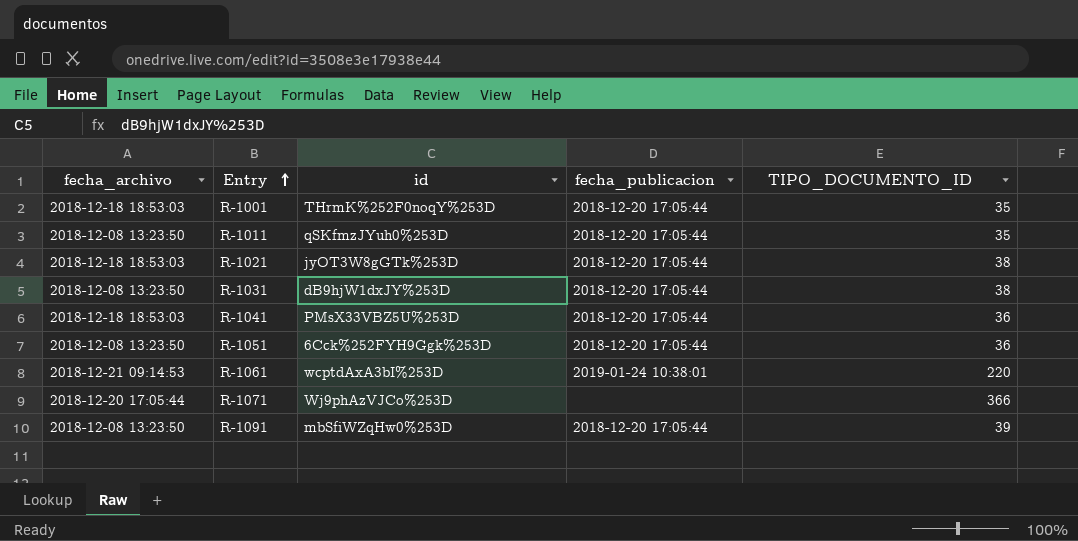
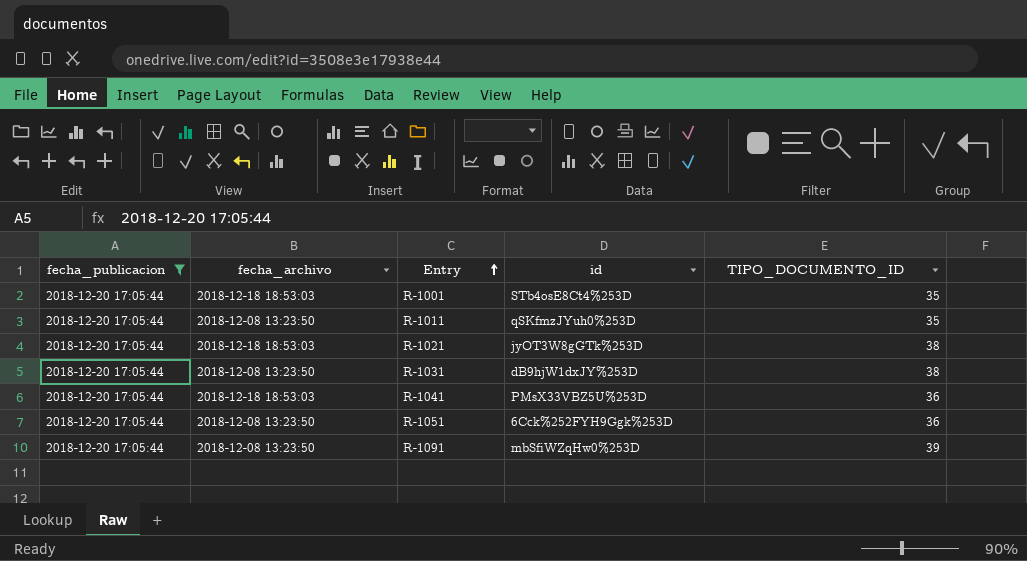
filter: none -> fecha_publicacion = 2018-12-20 17:05:44
column fecha_publicacion | position: 4 -> 1
R-1001 | id: THrmK%252F0noqY%253D -> STb4osE8Ct4%253D

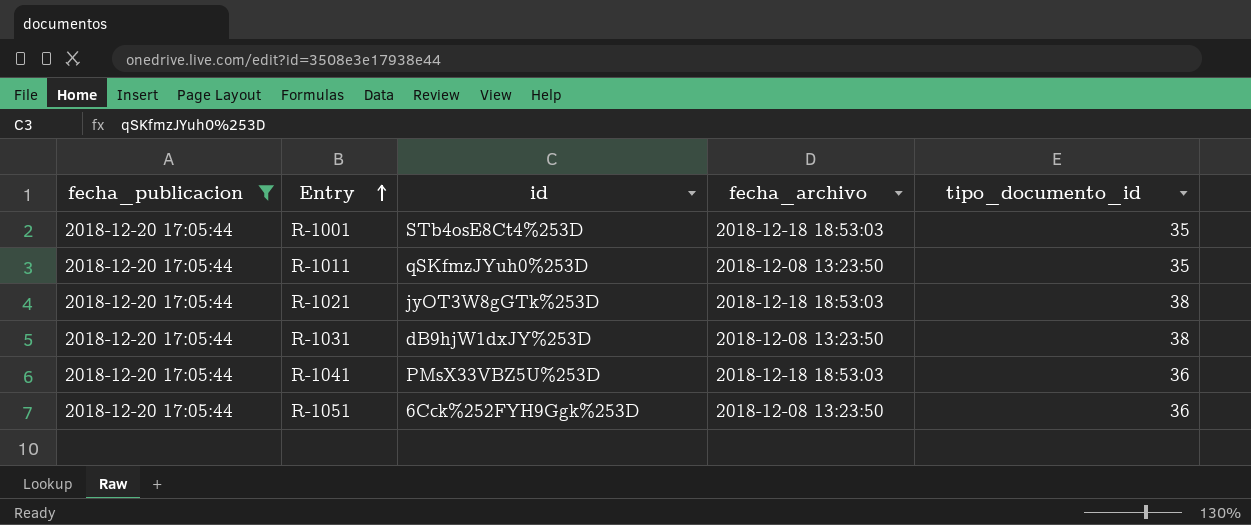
column fecha_archivo | position: 2 -> 4
column name: TIPO_DOCUMENTO_ID -> tipo_documento_id
row R-1091: 2018-12-20 17:05:44 | 2018-12-08 13:23:50 | mbSfiWZqHw0%253D | 39 -> none

